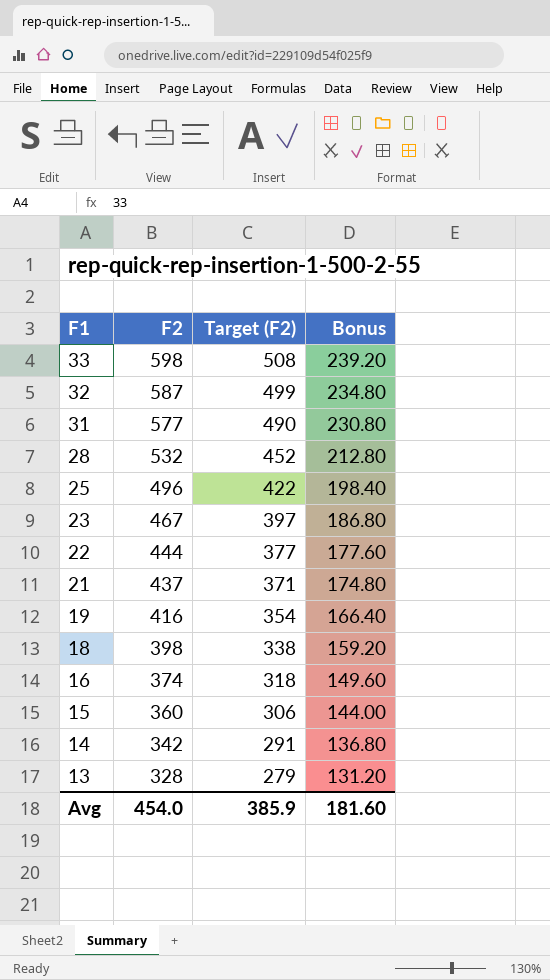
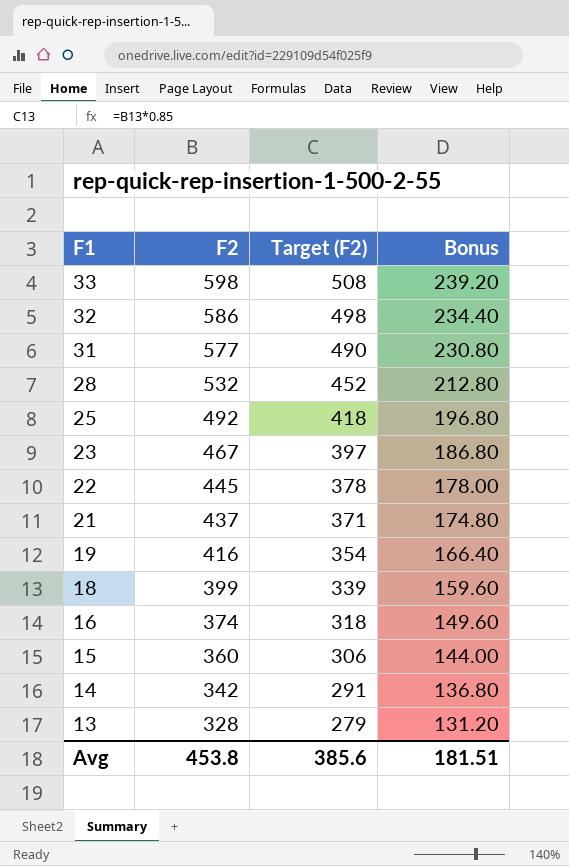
32 | F2: 587 -> 586
32 | Target (F2): 499 -> 498
32 | Bonus: 234.80 -> 234.40
25 | F2: 496 -> 492
25 | Target (F2): 422 -> 418
25 | Bonus: 198.40 -> 196.80
22 | F2: 444 -> 445
22 | Target (F2): 377 -> 378
22 | Bonus: 177.60 -> 178.00
18 | F2: 398 -> 399
18 | Target (F2): 338 -> 339
18 | Bonus: 159.20 -> 159.60
Avg | F2: 454.0 -> 453.8
Avg | Target (F2): 385.9 -> 385.6
Avg | Bonus: 181.60 -> 181.51

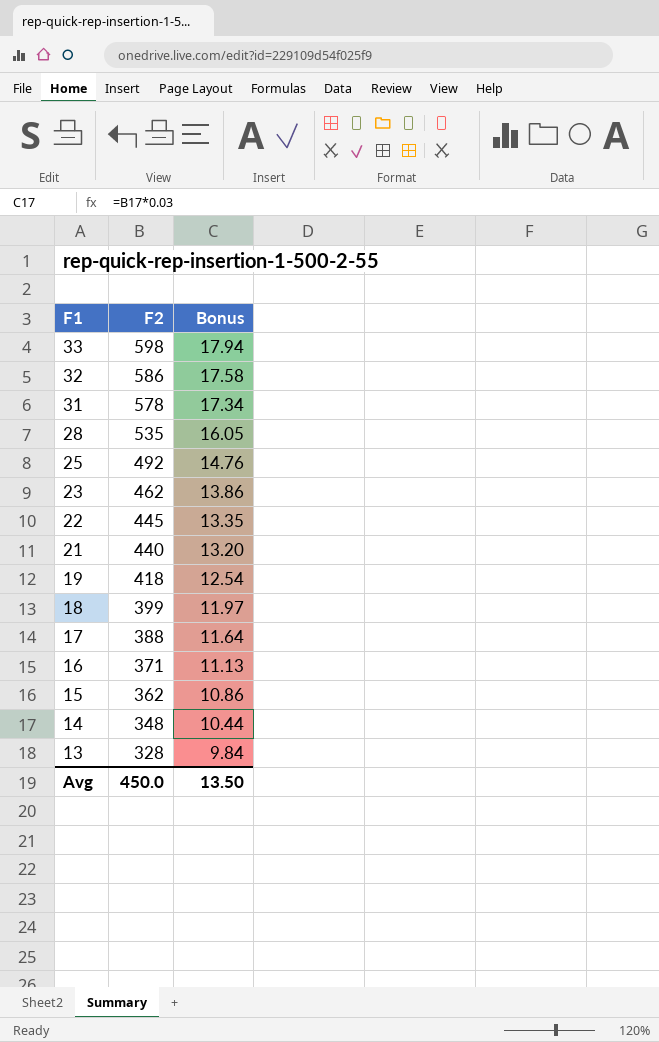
column Target (F2) | formula: [F2] * 0.85 -> none
column Bonus | formula: [F2] * 0.4 -> [F2] * 0.03
31 | F2: 577 -> 578
28 | F2: 532 -> 535
23 | F2: 467 -> 462
21 | F2: 437 -> 440
19 | F2: 416 -> 418
row 17: none -> 388 | 11.64
16 | F2: 374 -> 371
15 | F2: 360 -> 362
14 | F2: 342 -> 348
Avg | F2: 453.8 -> 450.0
Avg | Bonus: 181.51 -> 13.50

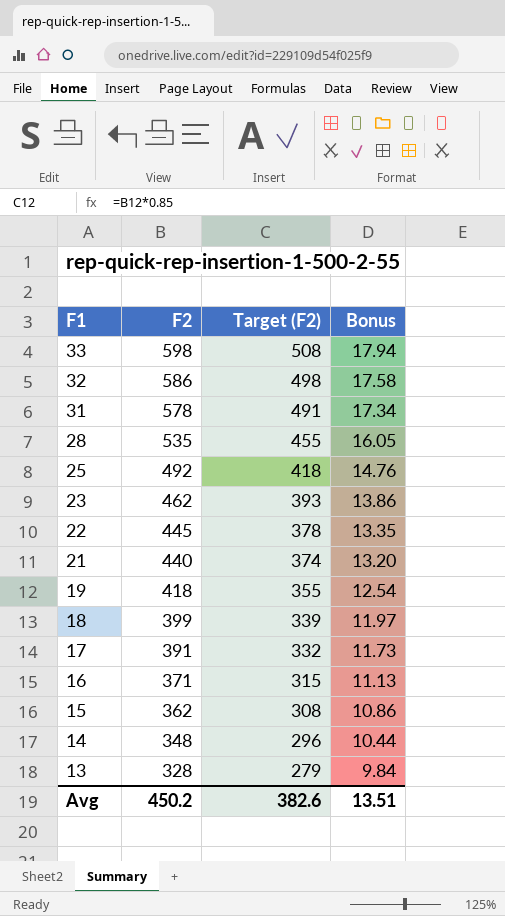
column Target (F2) | formula: none -> [F2] * 0.85
17 | F2: 388 -> 391
17 | Bonus: 11.64 -> 11.73
Avg | F2: 450.0 -> 450.2
Avg | Bonus: 13.50 -> 13.51

